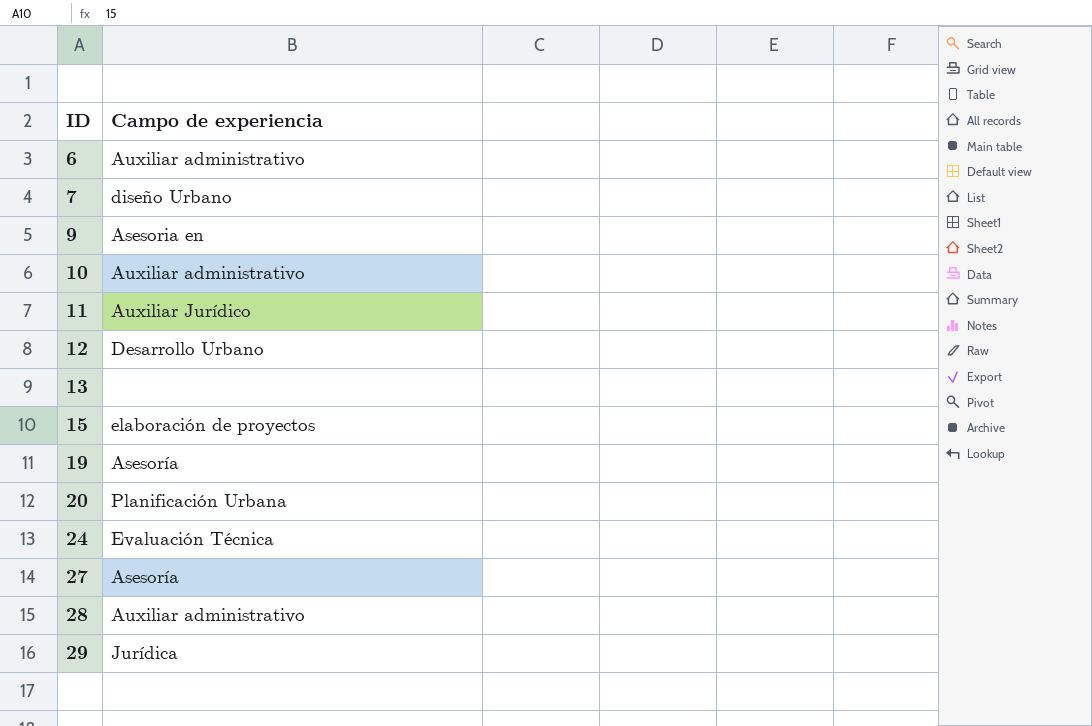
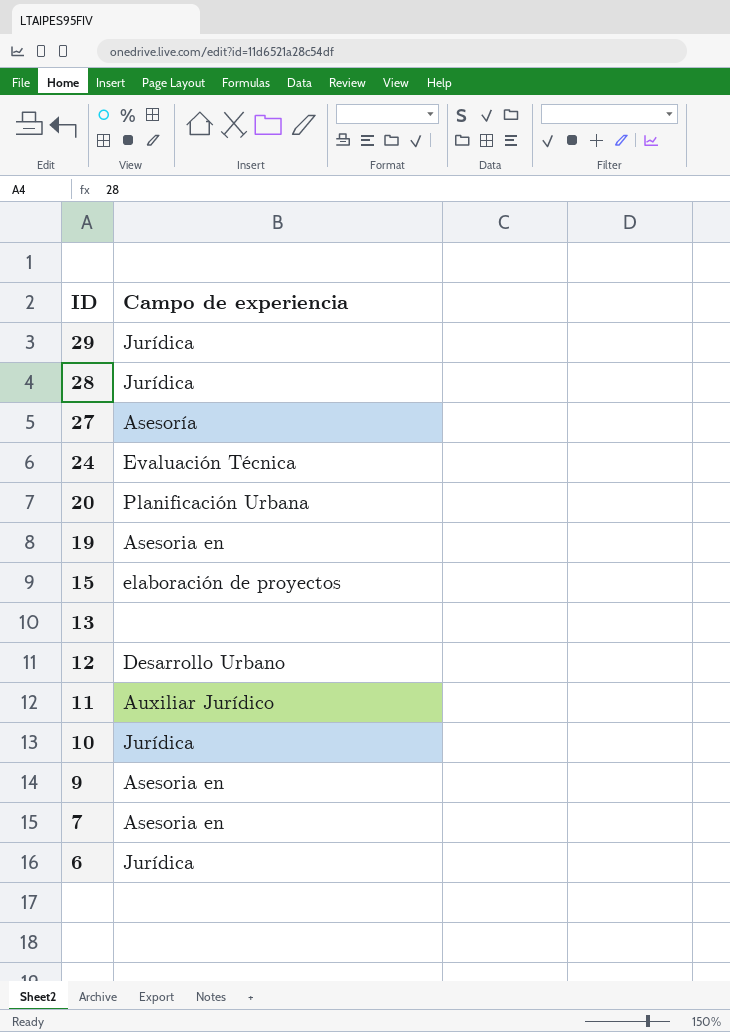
row order: ID ascending -> ID descending
28 | Campo de experiencia: Auxiliar administrativo -> Jurídica
19 | Campo de experiencia: Asesoría -> Asesoria en
10 | Campo de experiencia: Auxiliar administrativo -> Jurídica
7 | Campo de experiencia: diseño Urbano -> Asesoria en
6 | Campo de experiencia: Auxiliar administrativo -> Jurídica

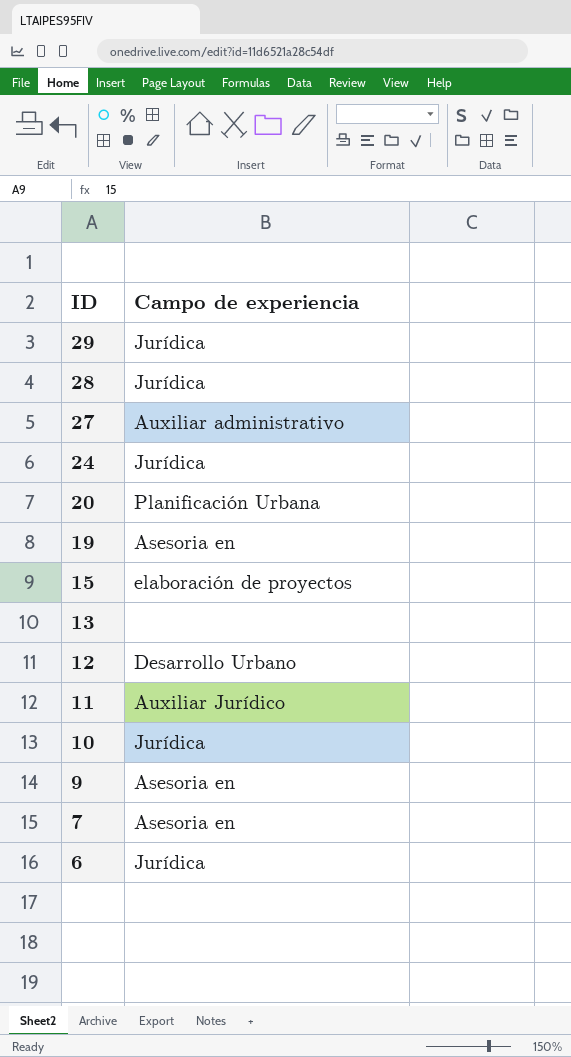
27 | Campo de experiencia: Asesoría -> Auxiliar administrativo
24 | Campo de experiencia: Evaluación Técnica -> Jurídica

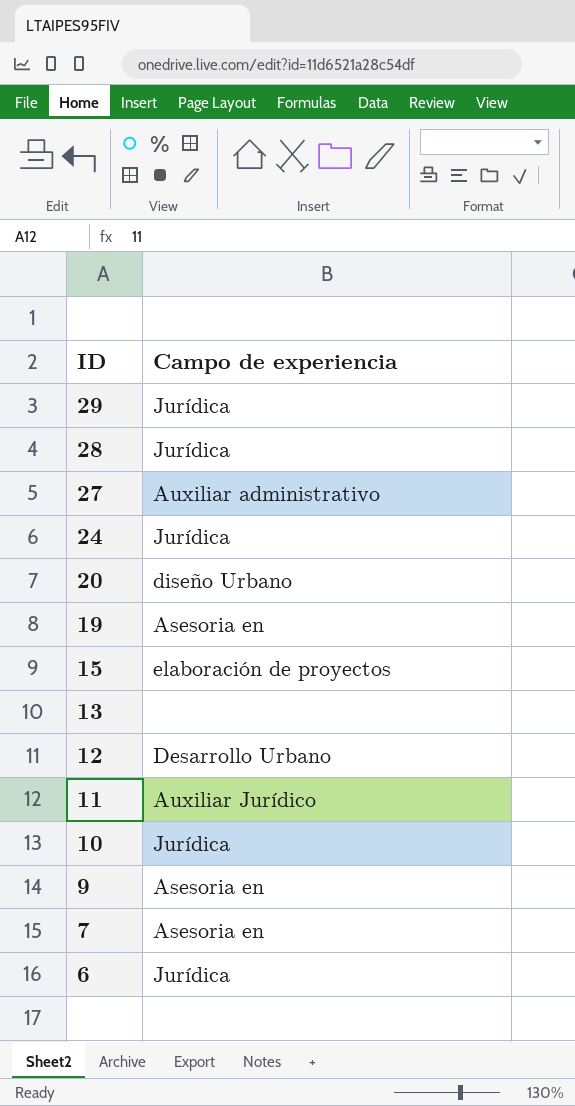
20 | Campo de experiencia: Planificación Urbana -> diseño Urbano

